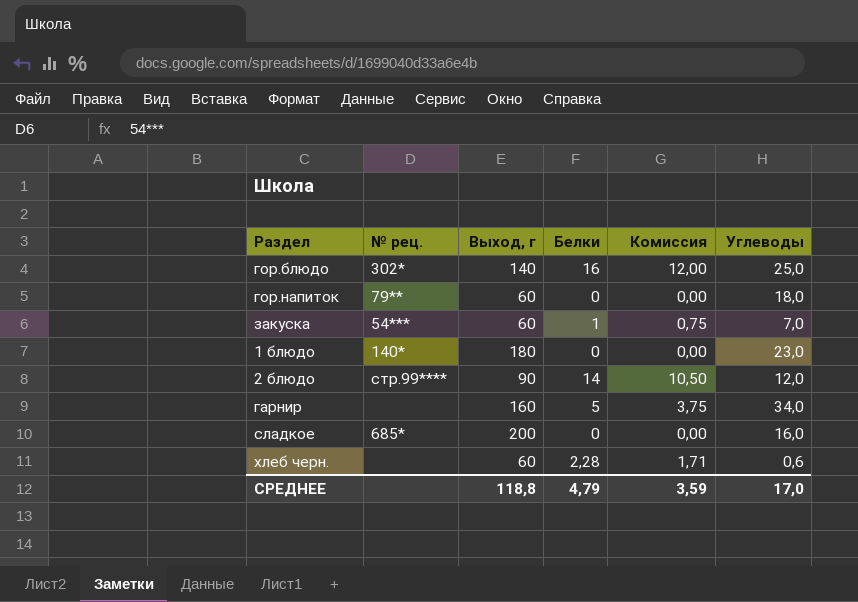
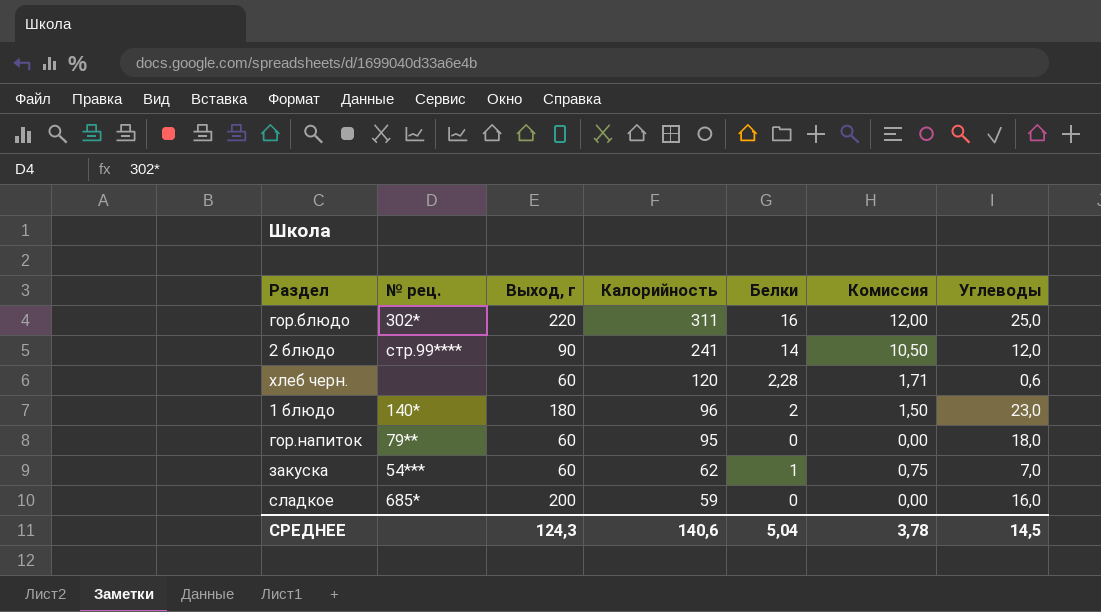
row order: none -> Калорийность descending
column Калорийность | position: none -> 4
row гарнир: none | 160 | 5 | 3,75 | 34,0 -> none
гор.блюдо | Выход, г: 140 -> 220
1 блюдо | Белки: 0 -> 2
1 блюдо | Комиссия: 0,00 -> 1,50
СРЕДНЕЕ | Выход, г: 118,8 -> 124,3
СРЕДНЕЕ | Белки: 4,79 -> 5,04
СРЕДНЕЕ | Комиссия: 3,59 -> 3,78
СРЕДНЕЕ | Углеводы: 17,0 -> 14,5

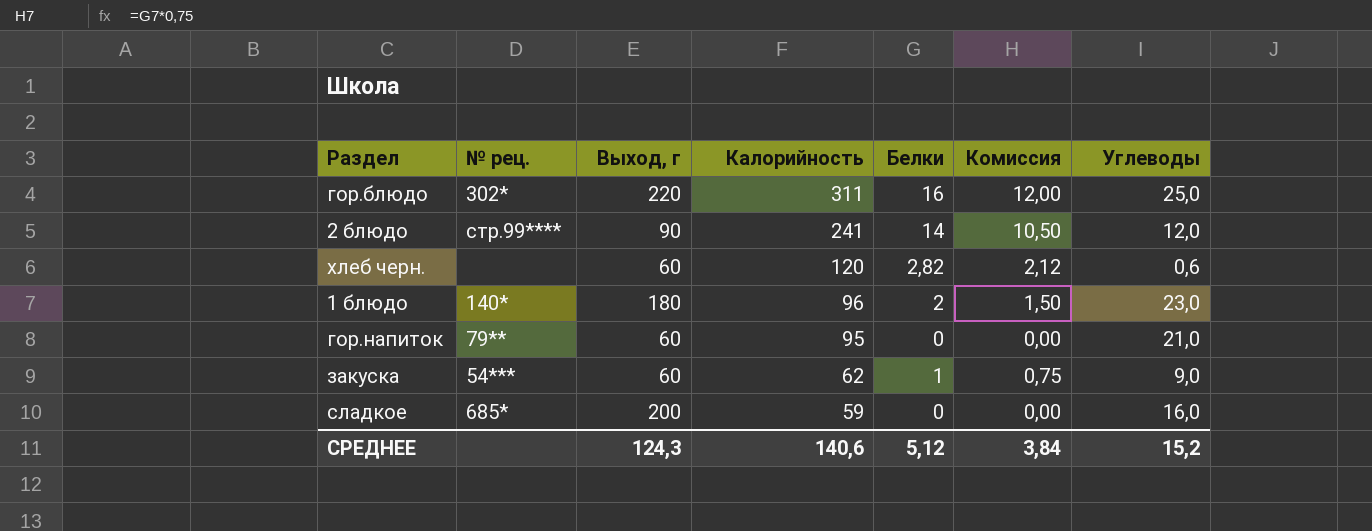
хлеб черн. | Белки: 2,28 -> 2,82
хлеб черн. | Комиссия: 1,71 -> 2,12
гор.напиток | Углеводы: 18,0 -> 21,0
закуска | Углеводы: 7,0 -> 9,0
СРЕДНЕЕ | Белки: 5,04 -> 5,12
СРЕДНЕЕ | Комиссия: 3,78 -> 3,84
СРЕДНЕЕ | Углеводы: 14,5 -> 15,2

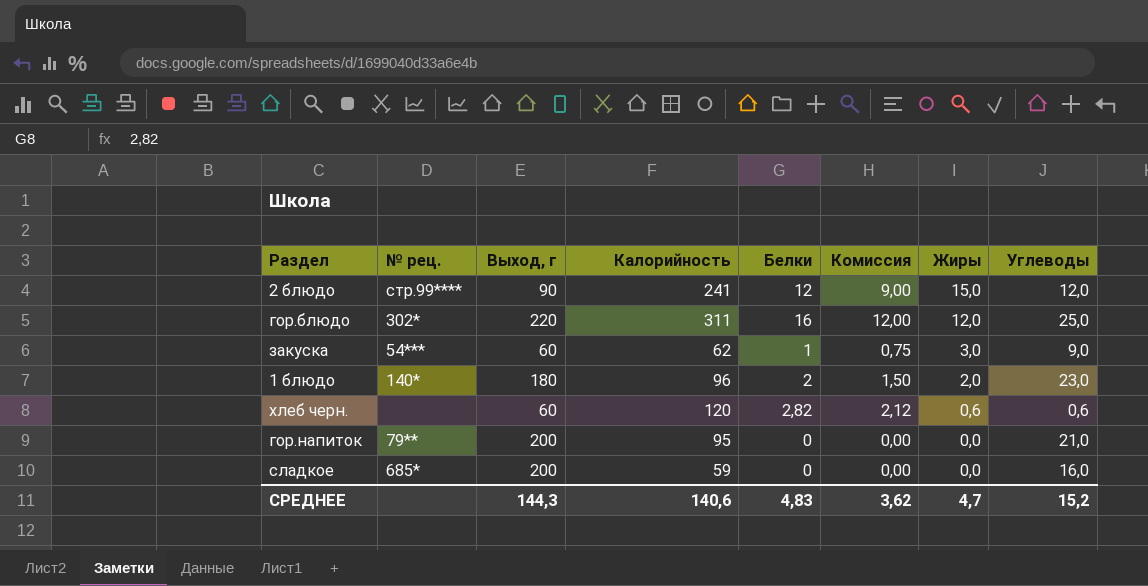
row order: Калорийность descending -> Жиры descending
column Жиры | position: none -> 7
2 блюдо | Белки: 14 -> 12
2 блюдо | Комиссия: 10,50 -> 9,00
гор.напиток | Выход, г: 60 -> 200
СРЕДНЕЕ | Выход, г: 124,3 -> 144,3
СРЕДНЕЕ | Белки: 5,12 -> 4,83
СРЕДНЕЕ | Комиссия: 3,84 -> 3,62

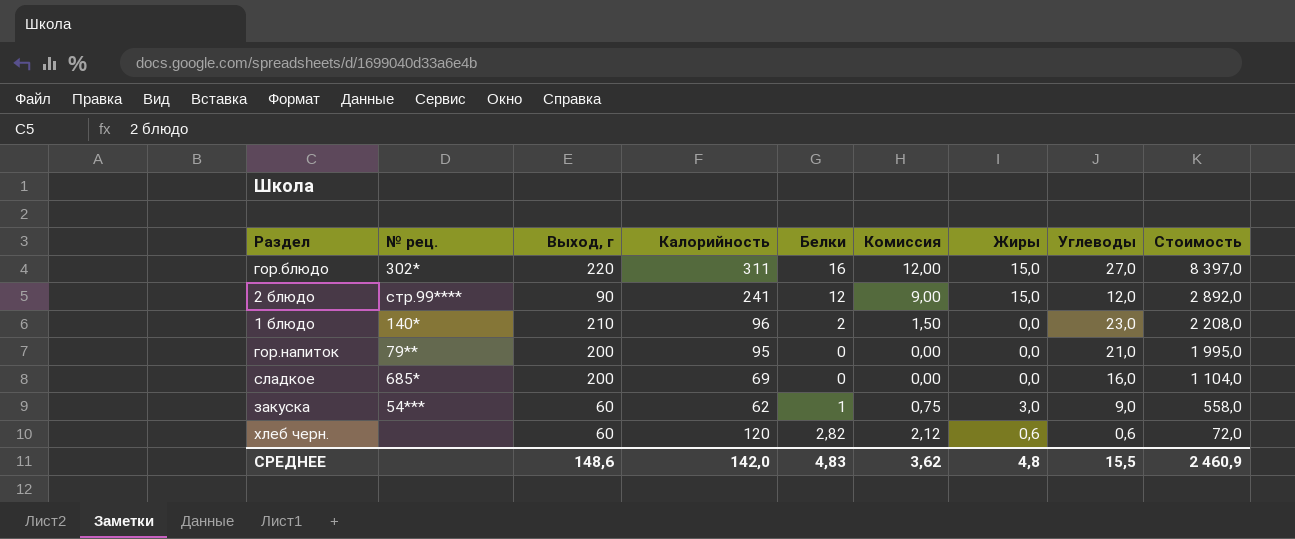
row order: Жиры descending -> Стоимость descending
column Стоимость | formula: none -> [Калорийность] * [Углеводы]
гор.блюдо | Жиры: 12,0 -> 15,0
гор.блюдо | Углеводы: 25,0 -> 27,0
1 блюдо | Выход, г: 180 -> 210
1 блюдо | Жиры: 2,0 -> 0,0
сладкое | Калорийность: 59 -> 69
СРЕДНЕЕ | Выход, г: 144,3 -> 148,6
СРЕДНЕЕ | Калорийность: 140,6 -> 142,0
СРЕДНЕЕ | Жиры: 4,7 -> 4,8
СРЕДНЕЕ | Углеводы: 15,2 -> 15,5

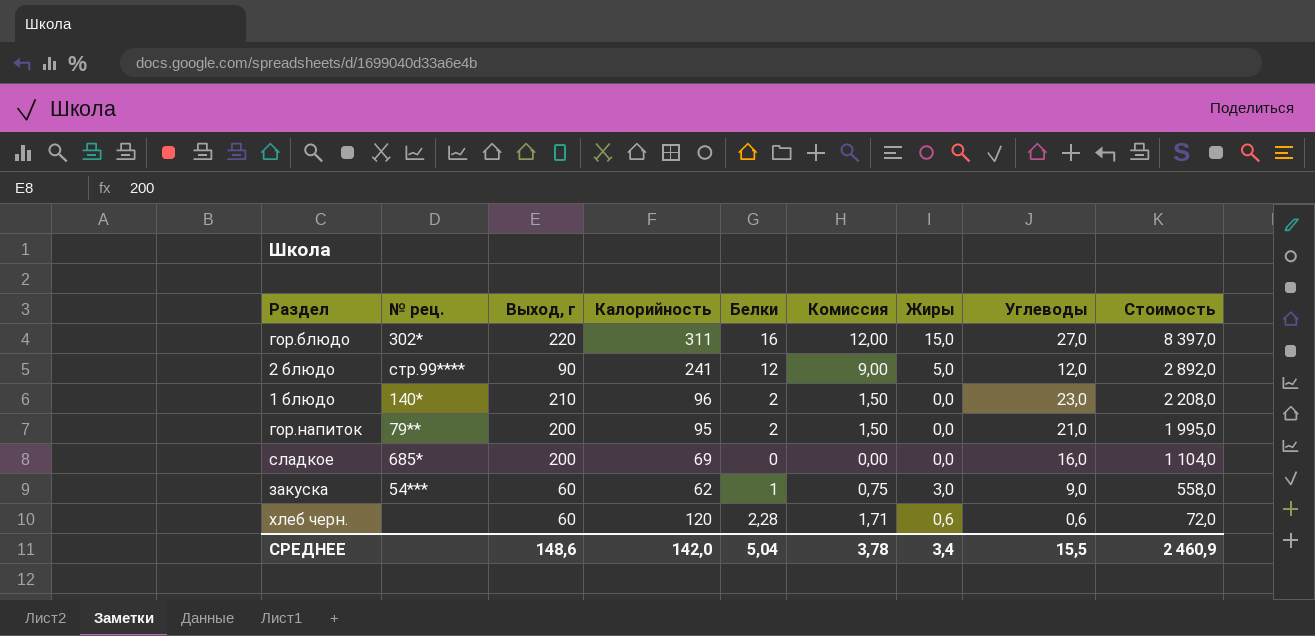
2 блюдо | Жиры: 15,0 -> 5,0
гор.напиток | Белки: 0 -> 2
гор.напиток | Комиссия: 0,00 -> 1,50
хлеб черн. | Белки: 2,82 -> 2,28
хлеб черн. | Комиссия: 2,12 -> 1,71
СРЕДНЕЕ | Белки: 4,83 -> 5,04
СРЕДНЕЕ | Комиссия: 3,62 -> 3,78
СРЕДНЕЕ | Жиры: 4,8 -> 3,4

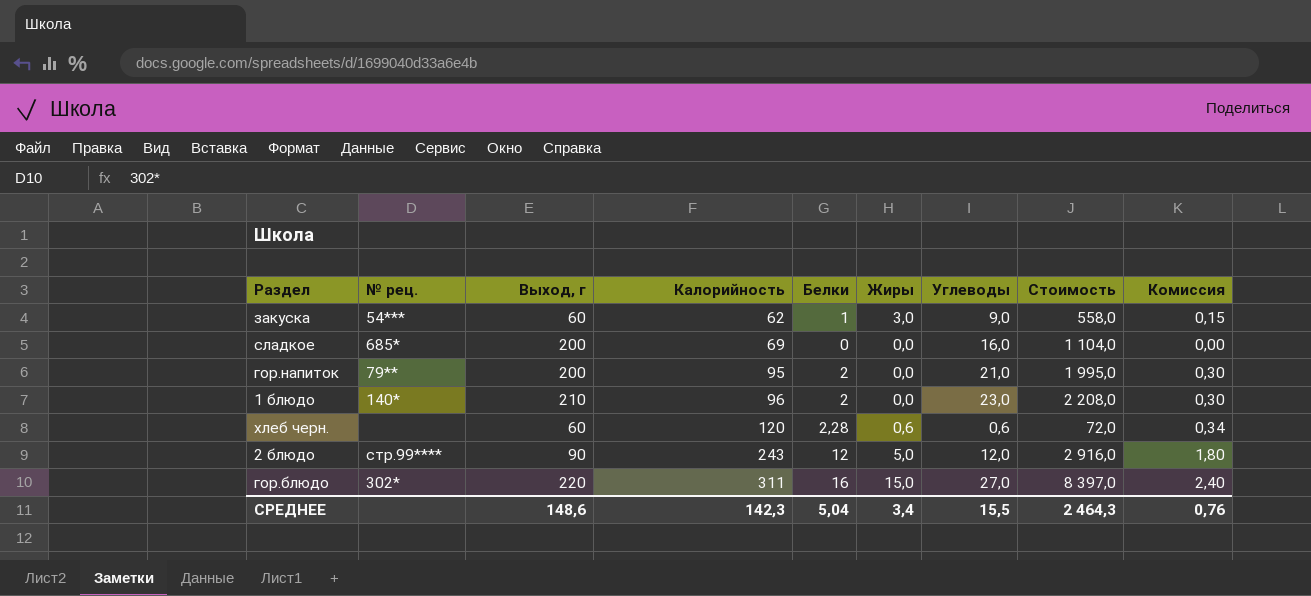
row order: Стоимость descending -> Калорийность ascending
column Комиссия | formula: [Белки] * 0,75 -> [Белки] * 0,15
column Комиссия | position: 6 -> 9
2 блюдо | Калорийность: 241 -> 243
2 блюдо | Стоимость: 2 892,0 -> 2 916,0
СРЕДНЕЕ | Калорийность: 142,0 -> 142,3
СРЕДНЕЕ | Стоимость: 2 460,9 -> 2 464,3
СРЕДНЕЕ | Комиссия: 3,78 -> 0,76

